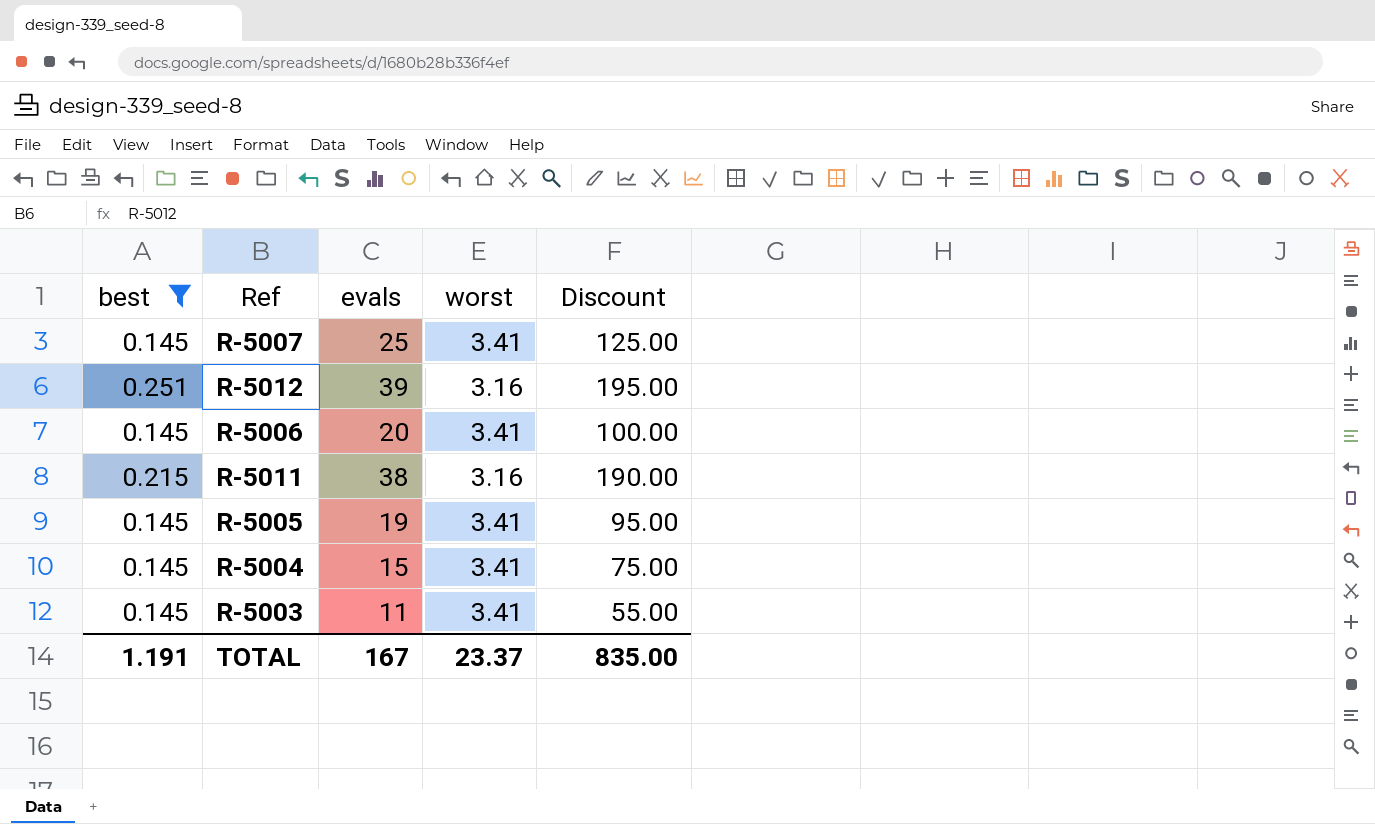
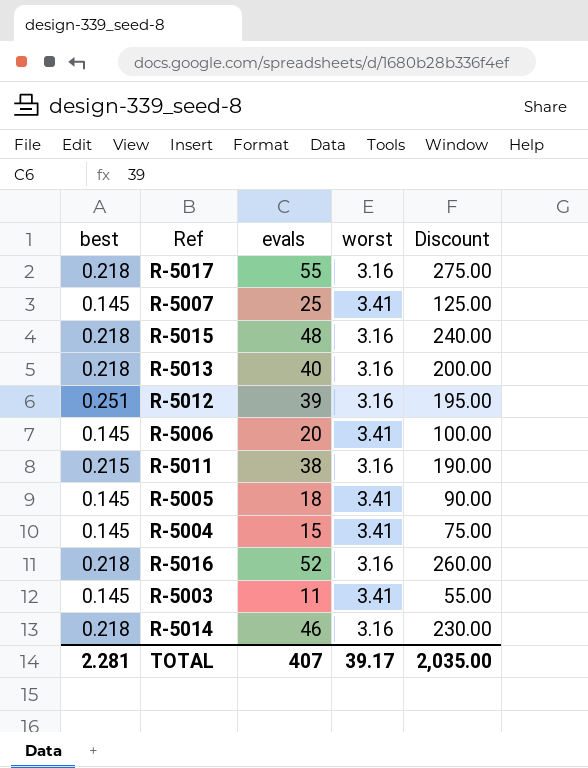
filter: best != 0.218 -> none
R-5005 | evals: 19 -> 18
R-5005 | Discount: 95.00 -> 90.00
TOTAL | best: 1.191 -> 2.281
TOTAL | evals: 167 -> 407
TOTAL | worst: 23.37 -> 39.17
TOTAL | Discount: 835.00 -> 2,035.00

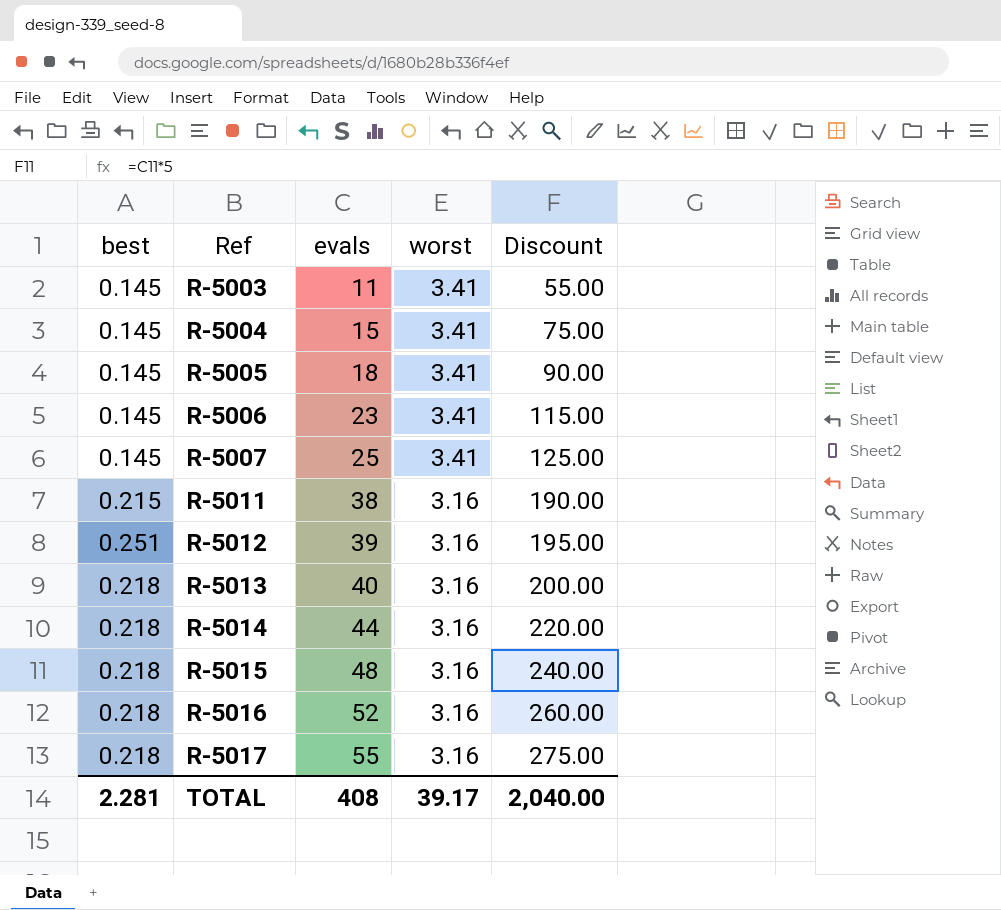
row order: none -> Ref ascending
R-5006 | evals: 20 -> 23
R-5006 | Discount: 100.00 -> 115.00
R-5014 | evals: 46 -> 44
R-5014 | Discount: 230.00 -> 220.00
TOTAL | evals: 407 -> 408
TOTAL | Discount: 2,035.00 -> 2,040.00

